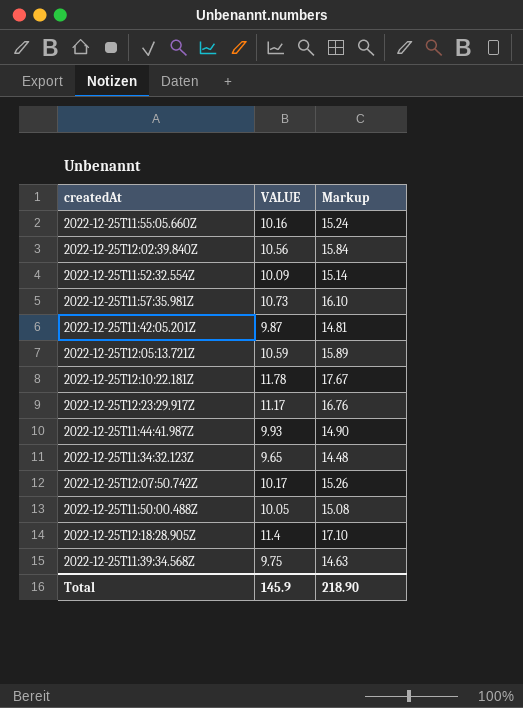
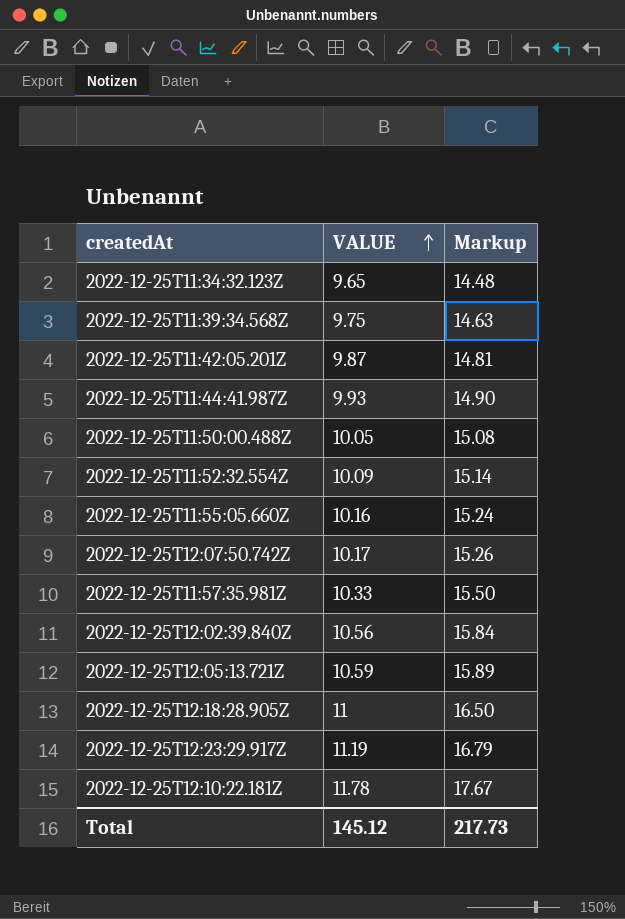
row order: none -> VALUE ascending
2022-12-25T11:57:35.981Z | VALUE: 10.73 -> 10.33
2022-12-25T11:57:35.981Z | Markup: 16.10 -> 15.50
2022-12-25T12:18:28.905Z | VALUE: 11.4 -> 11
2022-12-25T12:18:28.905Z | Markup: 17.10 -> 16.50
2022-12-25T12:23:29.917Z | VALUE: 11.17 -> 11.19
2022-12-25T12:23:29.917Z | Markup: 16.76 -> 16.79
Total | VALUE: 145.9 -> 145.12
Total | Markup: 218.90 -> 217.73

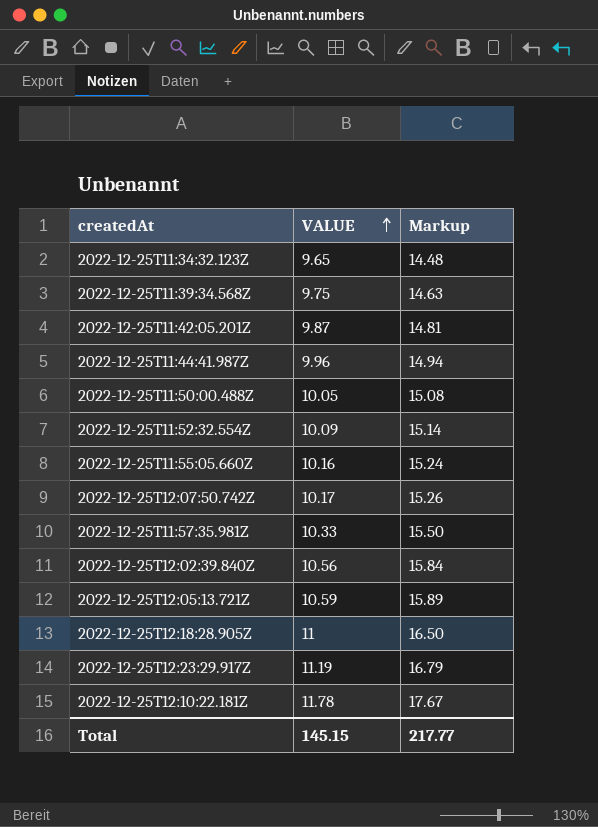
2022-12-25T11:44:41.987Z | VALUE: 9.93 -> 9.96
2022-12-25T11:44:41.987Z | Markup: 14.90 -> 14.94
Total | VALUE: 145.12 -> 145.15
Total | Markup: 217.73 -> 217.77

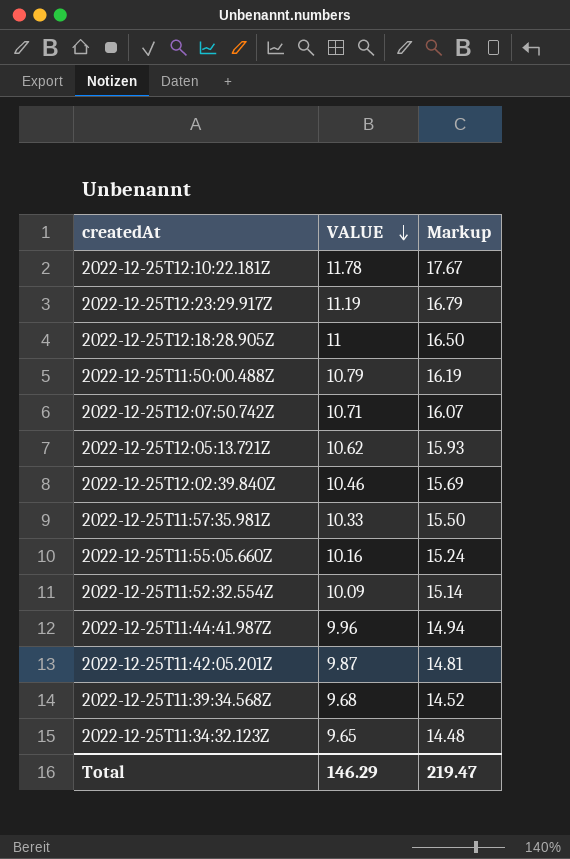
row order: VALUE ascending -> VALUE descending
2022-12-25T11:50:00.488Z | VALUE: 10.05 -> 10.79
2022-12-25T11:50:00.488Z | Markup: 15.08 -> 16.19
2022-12-25T12:07:50.742Z | VALUE: 10.17 -> 10.71
2022-12-25T12:07:50.742Z | Markup: 15.26 -> 16.07
2022-12-25T12:05:13.721Z | VALUE: 10.59 -> 10.62
2022-12-25T12:05:13.721Z | Markup: 15.89 -> 15.93
2022-12-25T12:02:39.840Z | VALUE: 10.56 -> 10.46
2022-12-25T12:02:39.840Z | Markup: 15.84 -> 15.69
2022-12-25T11:39:34.568Z | VALUE: 9.75 -> 9.68
2022-12-25T11:39:34.568Z | Markup: 14.63 -> 14.52
Total | VALUE: 145.15 -> 146.29
Total | Markup: 217.77 -> 219.47

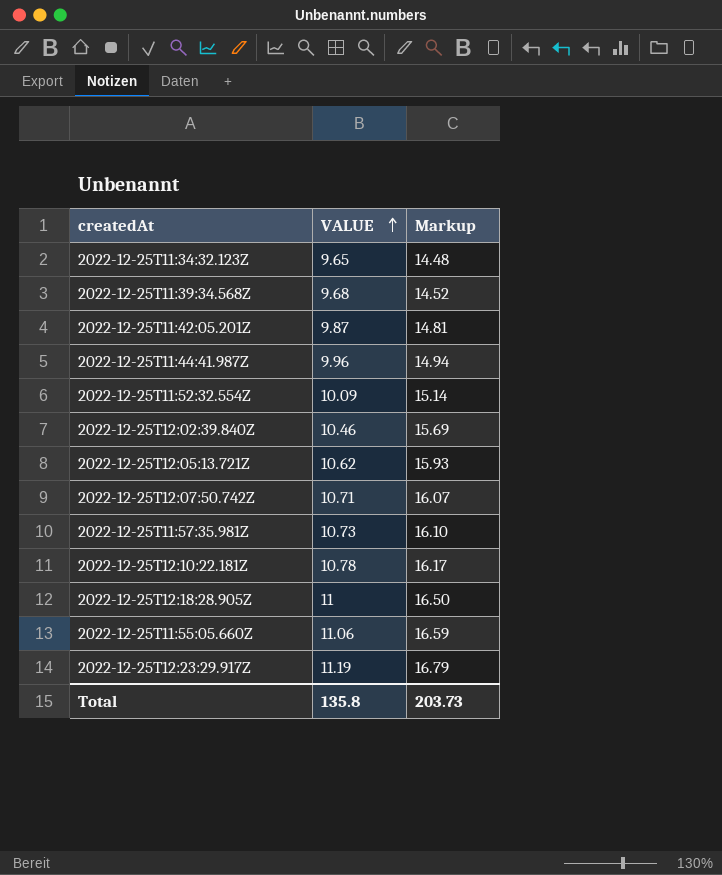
row order: VALUE descending -> VALUE ascending
row 2022-12-25T11:50:00.488Z: 10.79 | 16.19 -> none
2022-12-25T11:57:35.981Z | VALUE: 10.33 -> 10.73
2022-12-25T11:57:35.981Z | Markup: 15.50 -> 16.10
2022-12-25T12:10:22.181Z | VALUE: 11.78 -> 10.78
2022-12-25T12:10:22.181Z | Markup: 17.67 -> 16.17
2022-12-25T11:55:05.660Z | VALUE: 10.16 -> 11.06
2022-12-25T11:55:05.660Z | Markup: 15.24 -> 16.59
Total | VALUE: 146.29 -> 135.8
Total | Markup: 219.47 -> 203.73

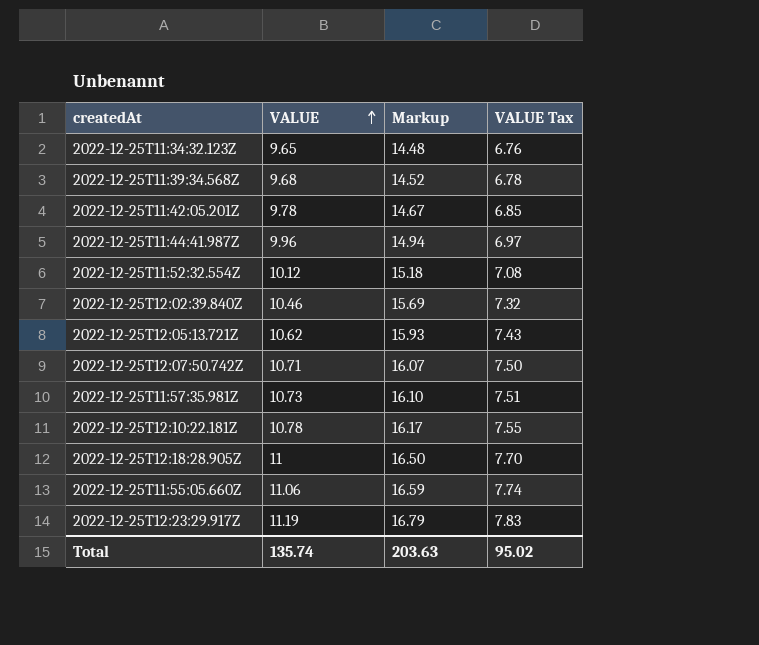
column VALUE Tax | formula: none -> [VALUE] * 0.7
2022-12-25T11:42:05.201Z | VALUE: 9.87 -> 9.78
2022-12-25T11:42:05.201Z | Markup: 14.81 -> 14.67
2022-12-25T11:52:32.554Z | VALUE: 10.09 -> 10.12
2022-12-25T11:52:32.554Z | Markup: 15.14 -> 15.18
Total | VALUE: 135.8 -> 135.74
Total | Markup: 203.73 -> 203.63

